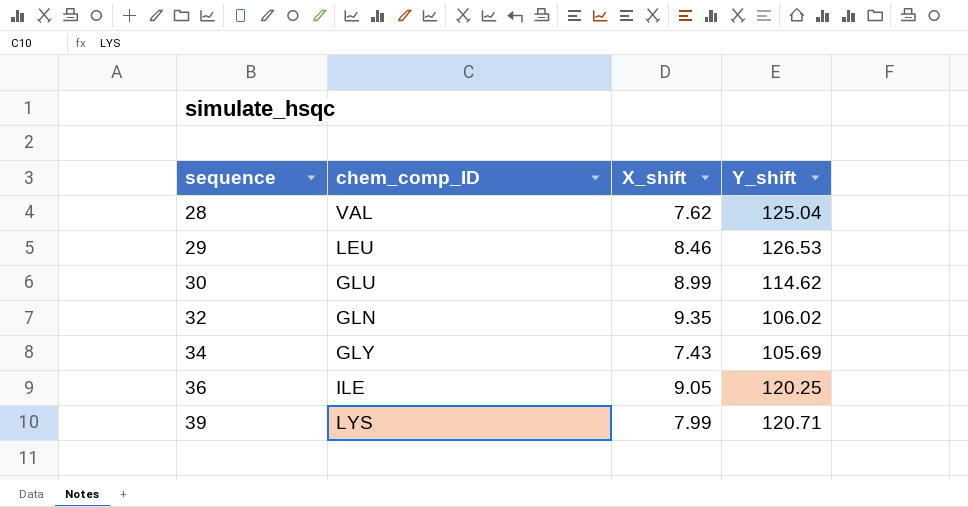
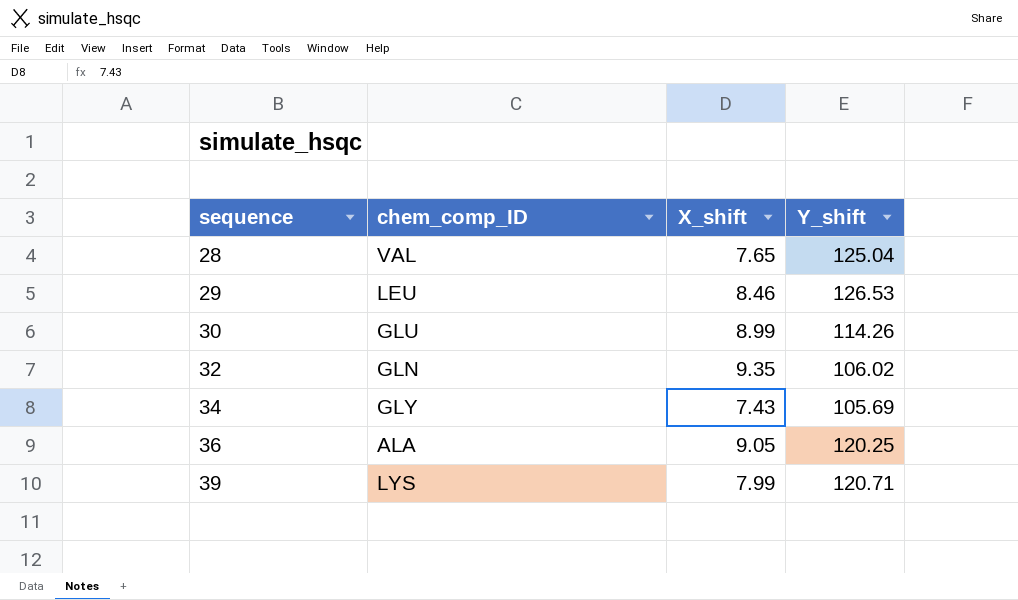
28 | X_shift: 7.62 -> 7.65
30 | Y_shift: 114.62 -> 114.26
36 | chem_comp_ID: ILE -> ALA

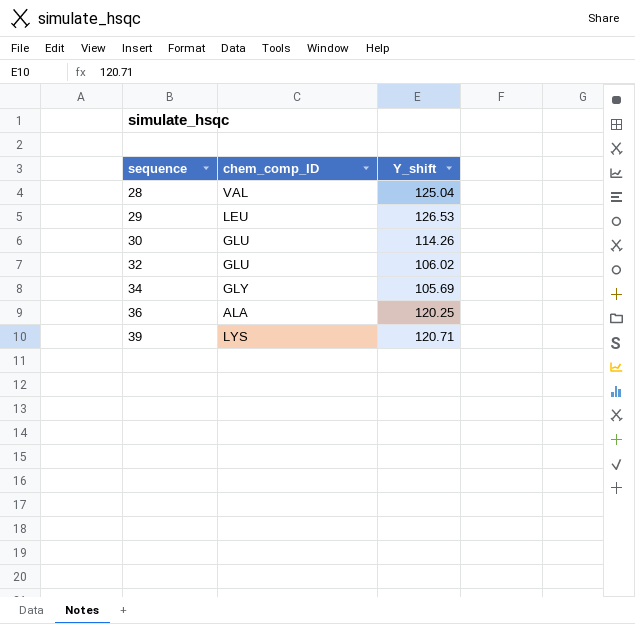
column X_shift | position: 3 -> none
32 | chem_comp_ID: GLN -> GLU

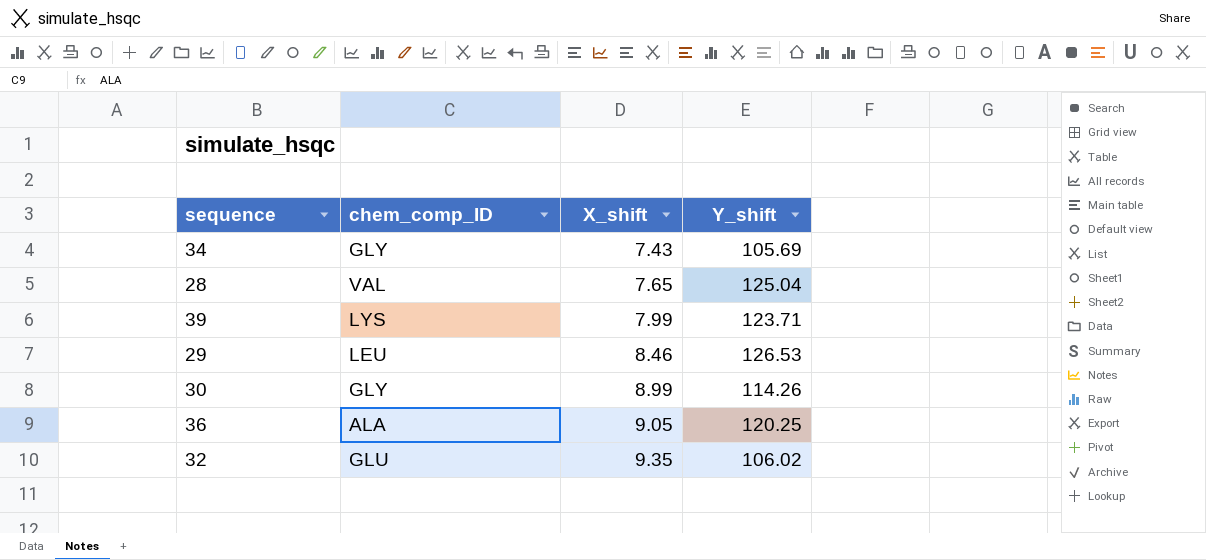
row order: sequence ascending -> X_shift ascending
column X_shift | position: none -> 3
39 | Y_shift: 120.71 -> 123.71
30 | chem_comp_ID: GLU -> GLY

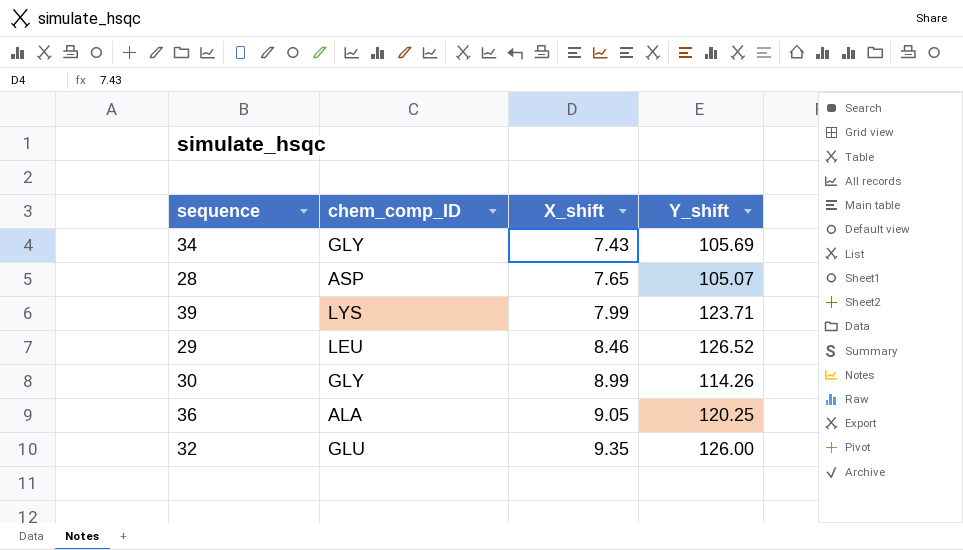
28 | chem_comp_ID: VAL -> ASP
28 | Y_shift: 125.04 -> 105.07
29 | Y_shift: 126.53 -> 126.52
32 | Y_shift: 106.02 -> 126.00

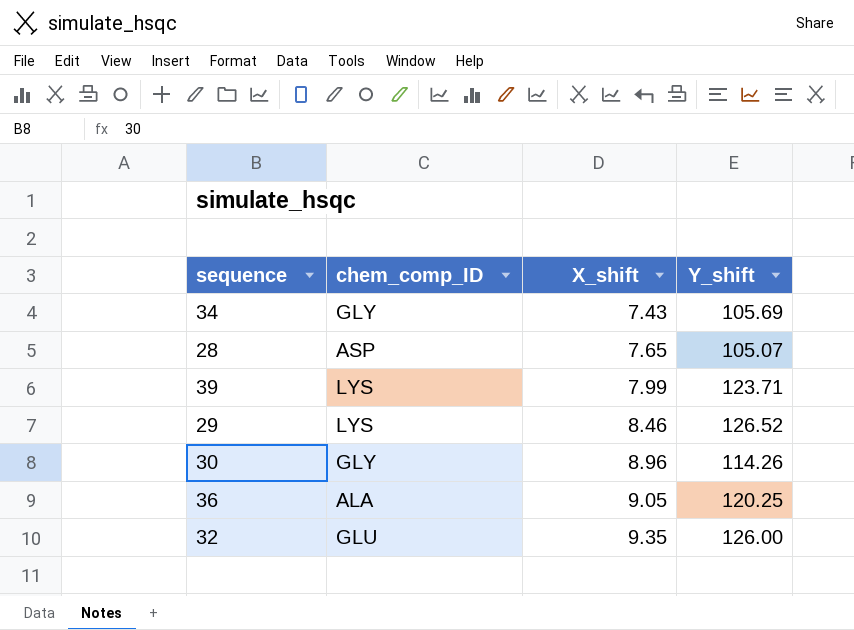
29 | chem_comp_ID: LEU -> LYS
30 | X_shift: 8.99 -> 8.96

